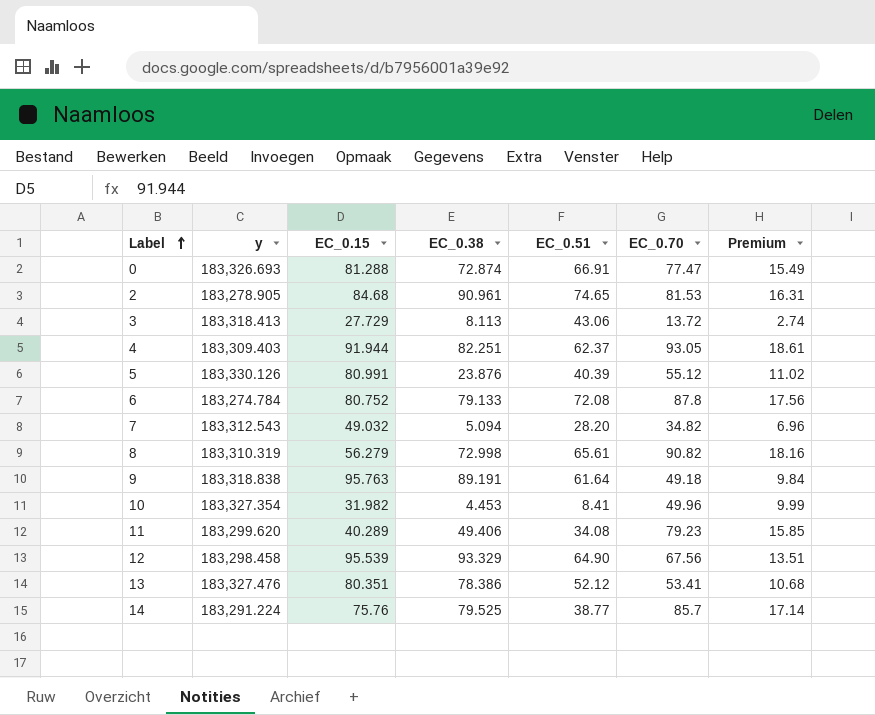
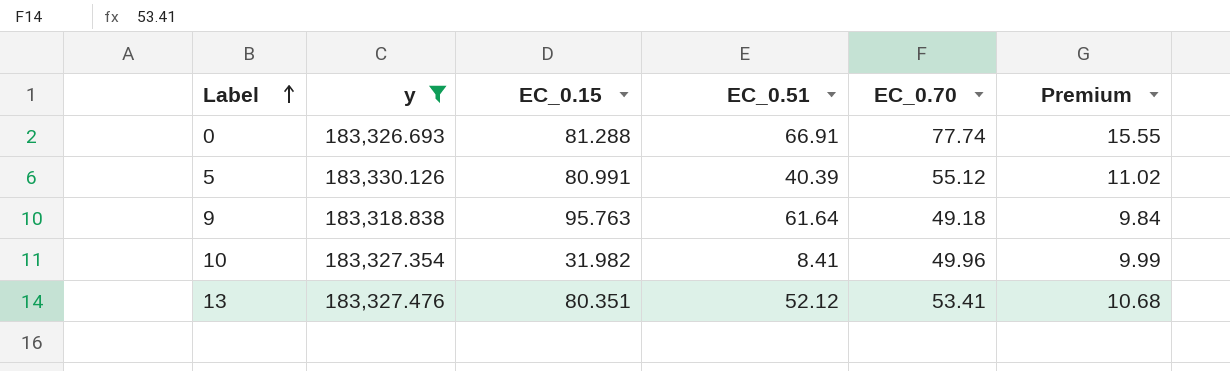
filter: none -> y >= 183,318.838
column EC_0.38 | position: 4 -> none
0 | EC_0.70: 77.47 -> 77.74
0 | Premium: 15.49 -> 15.55

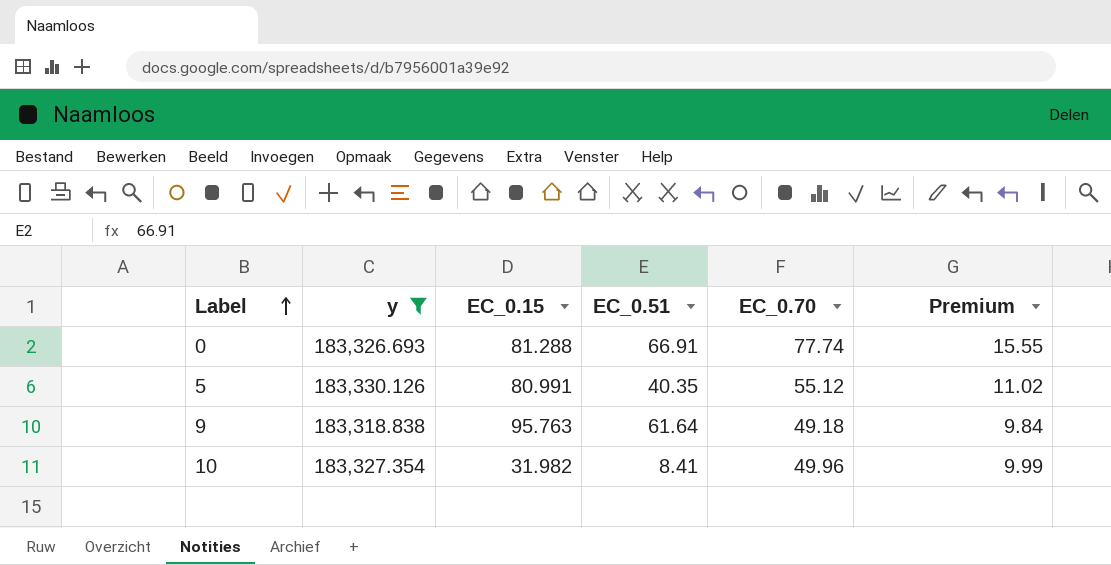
row 13: 183,327.476 | 80.351 | 52.12 | 53.41 | 10.68 -> none
5 | EC_0.51: 40.39 -> 40.35

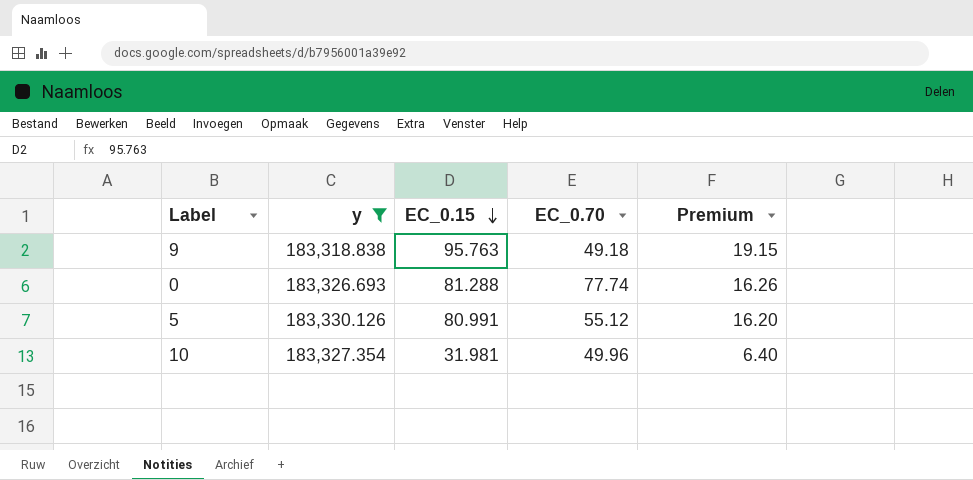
row order: Label ascending -> EC_0.15 descending
column EC_0.51 | position: 4 -> none
column Premium | formula: [EC_0.70] * 0.2 -> [EC_0.15] * 0.2
10 | EC_0.15: 31.982 -> 31.981

